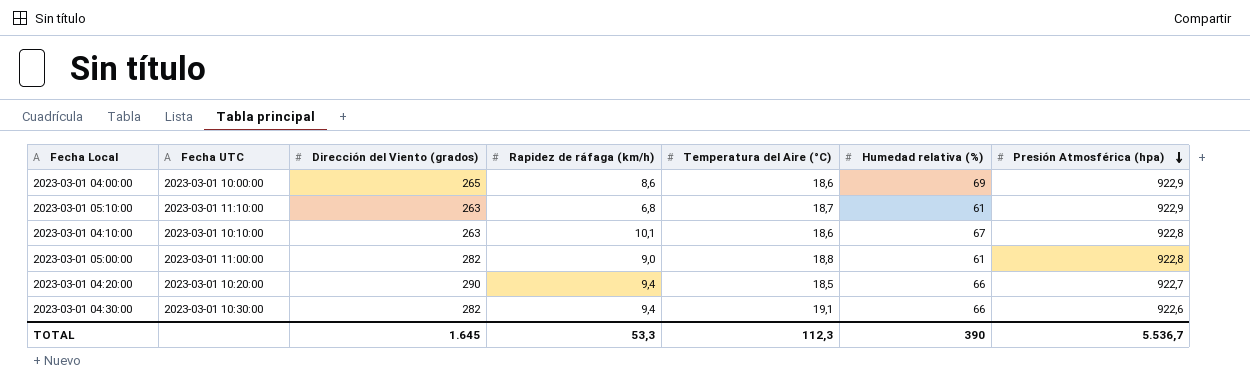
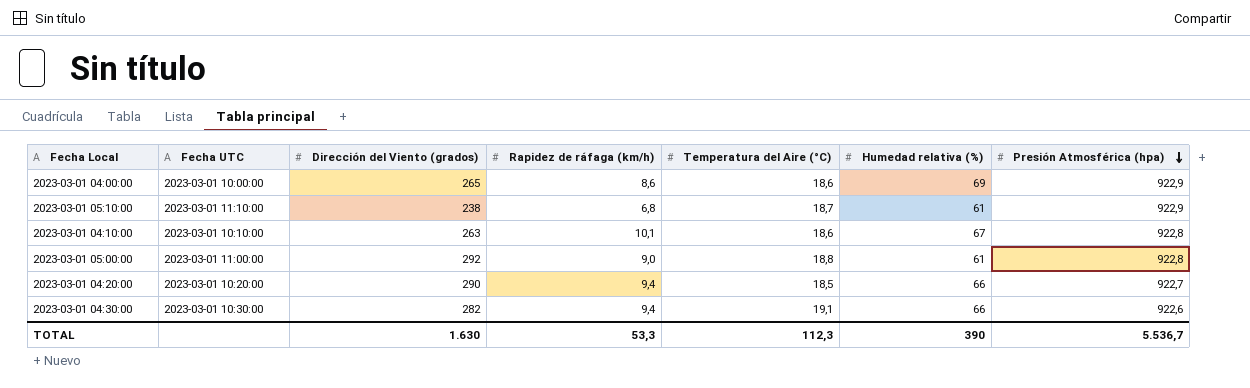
2023-03-01 05:10:00 | Dirección del Viento (grados): 263 -> 238
2023-03-01 05:00:00 | Dirección del Viento (grados): 282 -> 292
TOTAL | Dirección del Viento (grados): 1.645 -> 1.630

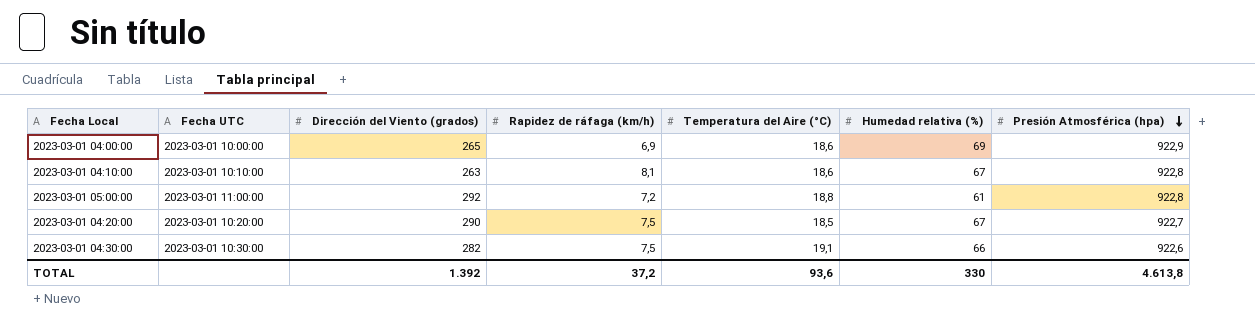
row 2023-03-01 05:10:00: 2023-03-01 11:10:00 | 238 | 6,8 | 18,7 | 61 | 922,9 -> none
2023-03-01 04:00:00 | Rapidez de ráfaga (km/h): 8,6 -> 6,9
2023-03-01 04:10:00 | Rapidez de ráfaga (km/h): 10,1 -> 8,1
2023-03-01 05:00:00 | Rapidez de ráfaga (km/h): 9,0 -> 7,2
2023-03-01 04:20:00 | Rapidez de ráfaga (km/h): 9,4 -> 7,5
2023-03-01 04:20:00 | Humedad relativa (%): 66 -> 67
2023-03-01 04:30:00 | Rapidez de ráfaga (km/h): 9,4 -> 7,5
TOTAL | Dirección del Viento (grados): 1.630 -> 1.392
TOTAL | Rapidez de ráfaga (km/h): 53,3 -> 37,2
TOTAL | Temperatura del Aire (°C): 112,3 -> 93,6
TOTAL | Humedad relativa (%): 390 -> 330
TOTAL | Presión Atmosférica (hpa): 5.536,7 -> 4.613,8

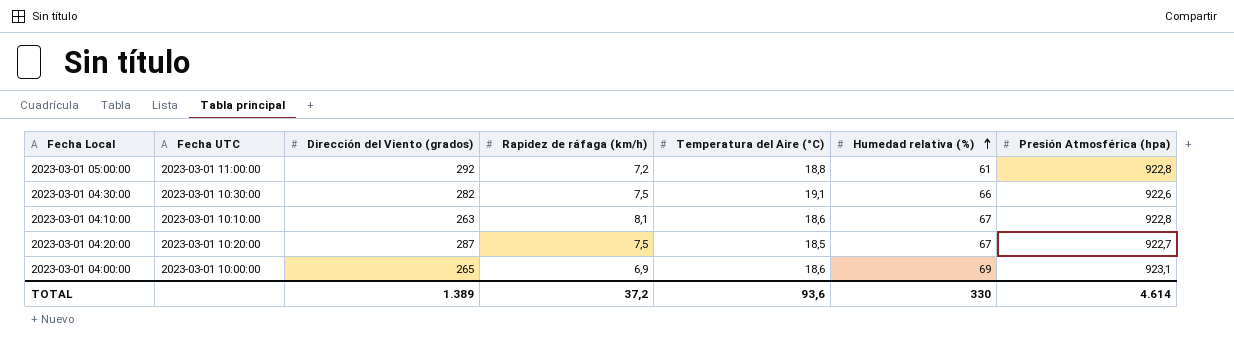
row order: Presión Atmosférica (hpa) descending -> Humedad relativa (%) ascending
2023-03-01 04:20:00 | Dirección del Viento (grados): 290 -> 287
2023-03-01 04:00:00 | Presión Atmosférica (hpa): 922,9 -> 923,1
TOTAL | Dirección del Viento (grados): 1.392 -> 1.389
TOTAL | Presión Atmosférica (hpa): 4.613,8 -> 4.614

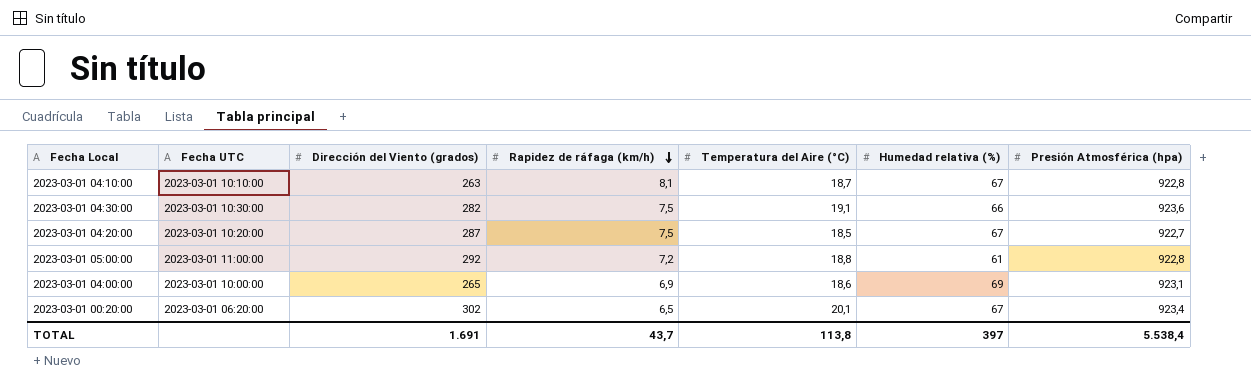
row order: Humedad relativa (%) ascending -> Rapidez de ráfaga (km/h) descending
2023-03-01 04:10:00 | Temperatura del Aire (°C): 18,6 -> 18,7
2023-03-01 04:30:00 | Presión Atmosférica (hpa): 922,6 -> 923,6
row 2023-03-01 00:20:00: none -> 2023-03-01 06:20:00 | 302 | 6,5 | 20,1 | 67 | 923,4
TOTAL | Dirección del Viento (grados): 1.389 -> 1.691
TOTAL | Rapidez de ráfaga (km/h): 37,2 -> 43,7
TOTAL | Temperatura del Aire (°C): 93,6 -> 113,8
TOTAL | Humedad relativa (%): 330 -> 397
TOTAL | Presión Atmosférica (hpa): 4.614 -> 5.538,4

